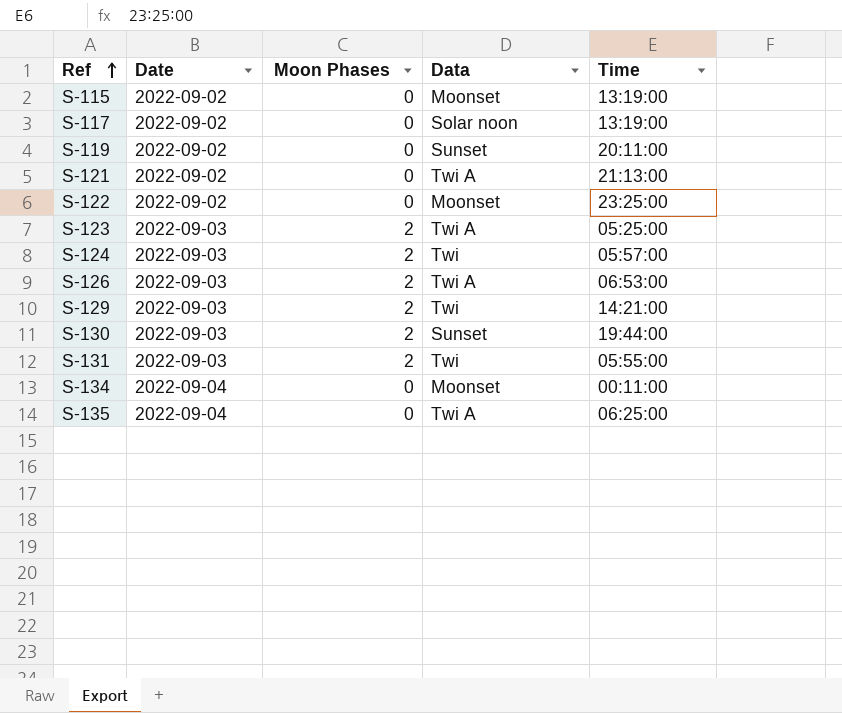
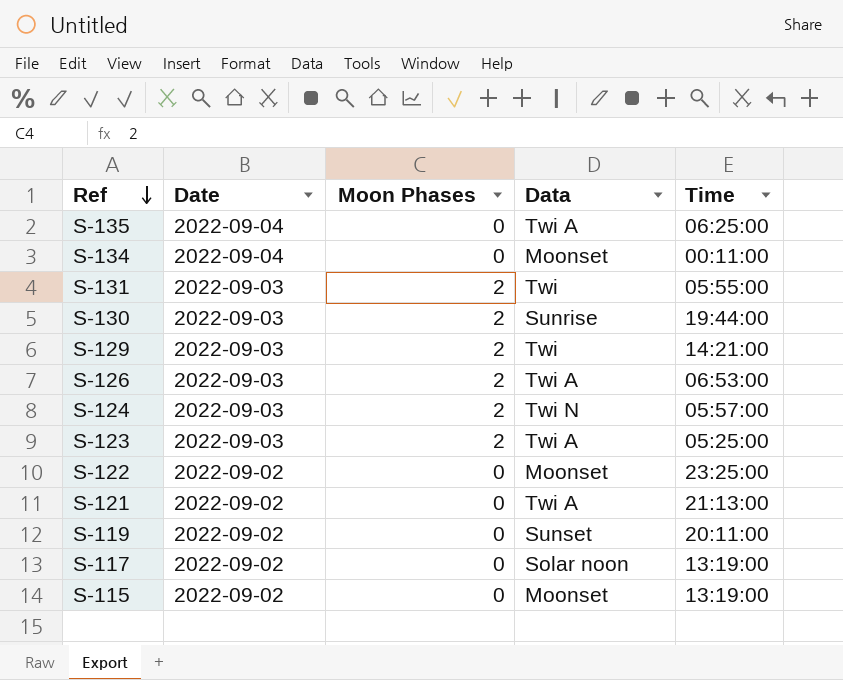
row order: Ref ascending -> Ref descending
S-130 | Data: Sunset -> Sunrise
S-124 | Data: Twi -> Twi N

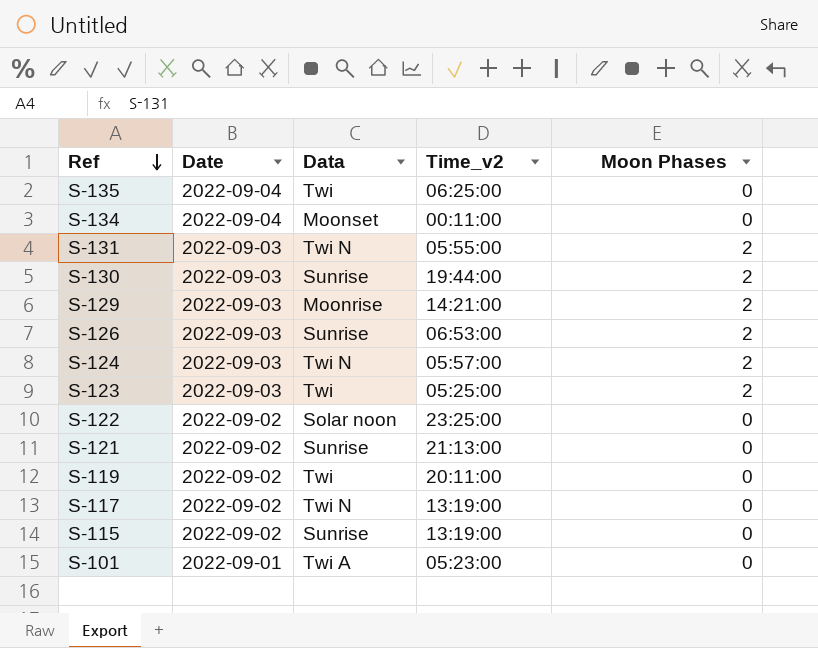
column name: Time -> Time_v2
column Moon Phases | position: 3 -> 5
S-135 | Data: Twi A -> Twi
S-131 | Data: Twi -> Twi N
S-129 | Data: Twi -> Moonrise
S-126 | Data: Twi A -> Sunrise
S-123 | Data: Twi A -> Twi
S-122 | Data: Moonset -> Solar noon
S-121 | Data: Twi A -> Sunrise
S-119 | Data: Sunset -> Twi
S-117 | Data: Solar noon -> Twi N
S-115 | Data: Moonset -> Sunrise
row S-101: none -> 2022-09-01 | Twi A | 05:23:00 | 0

